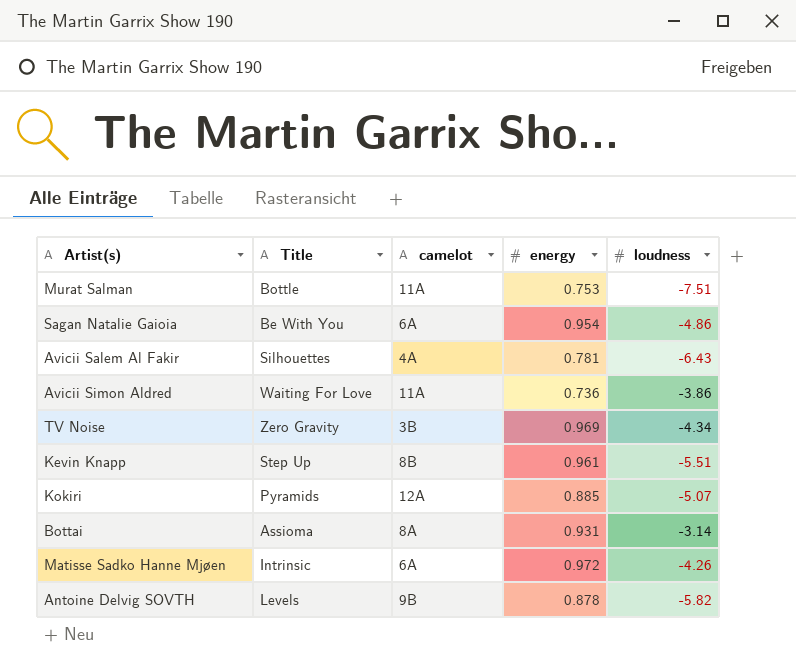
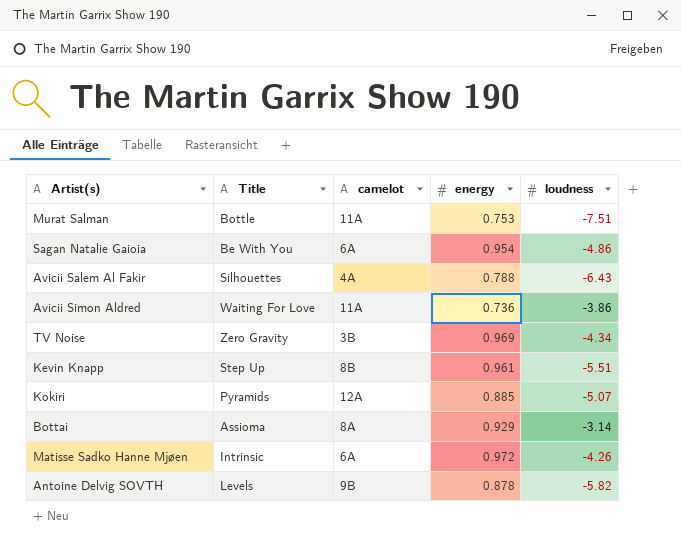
Avicii Salem Al Fakir | energy: 0.781 -> 0.788
Bottai | energy: 0.931 -> 0.929

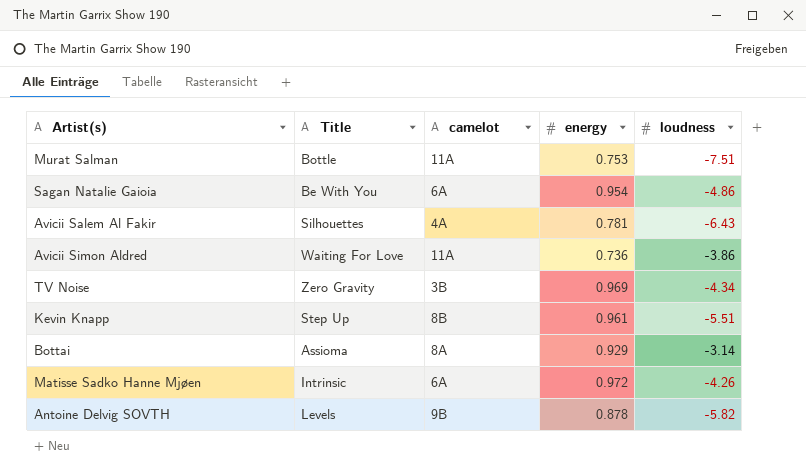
row Kokiri: Pyramids | 12A | 0.885 | -5.07 -> none
Avicii Salem Al Fakir | energy: 0.788 -> 0.781

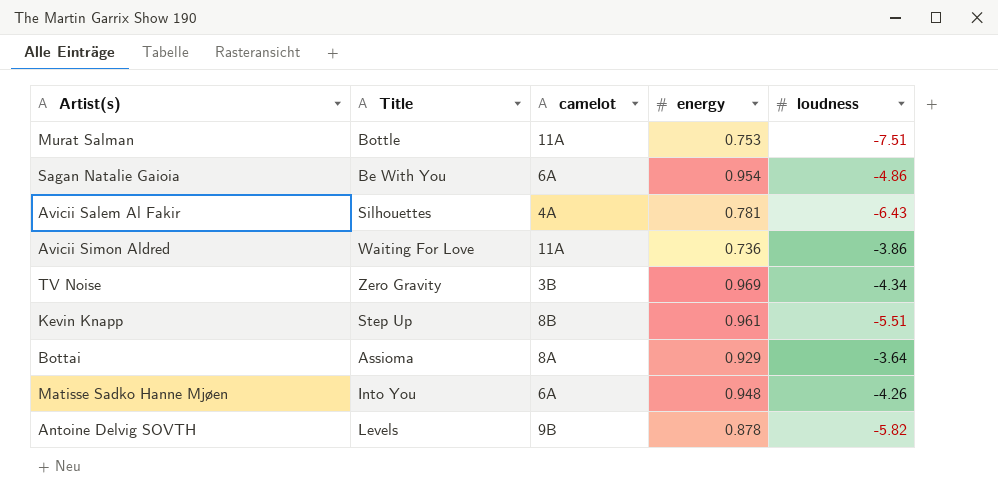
Bottai | loudness: -3.14 -> -3.64
Matisse Sadko Hanne Mjøen | Title: Intrinsic -> Into You
Matisse Sadko Hanne Mjøen | energy: 0.972 -> 0.948

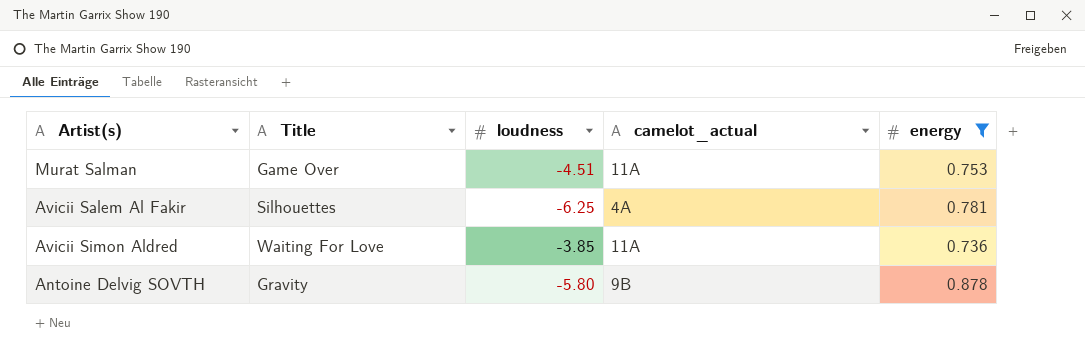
filter: none -> energy <= 0.878
column loudness | position: 5 -> 3
column name: camelot -> camelot_actual
Murat Salman | Title: Bottle -> Game Over
Murat Salman | loudness: -7.51 -> -4.51
Avicii Salem Al Fakir | loudness: -6.43 -> -6.25
Avicii Simon Aldred | loudness: -3.86 -> -3.85
Antoine Delvig SOVTH | Title: Levels -> Gravity
Antoine Delvig SOVTH | loudness: -5.82 -> -5.80

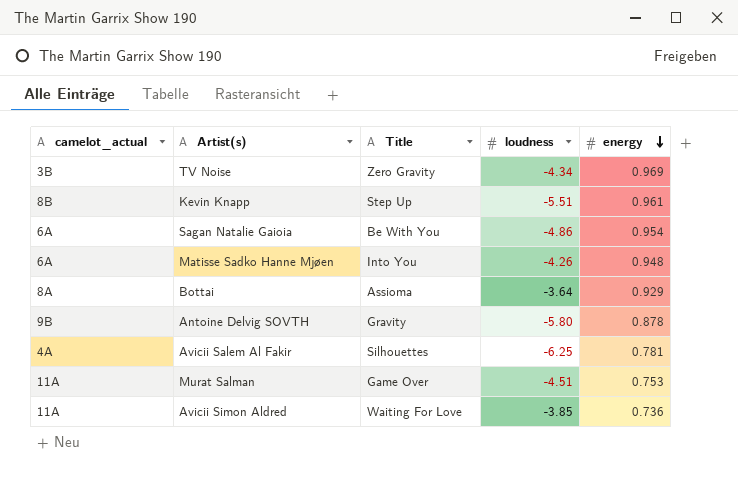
filter: energy <= 0.878 -> none
row order: none -> energy descending
column camelot_actual | position: 4 -> 1

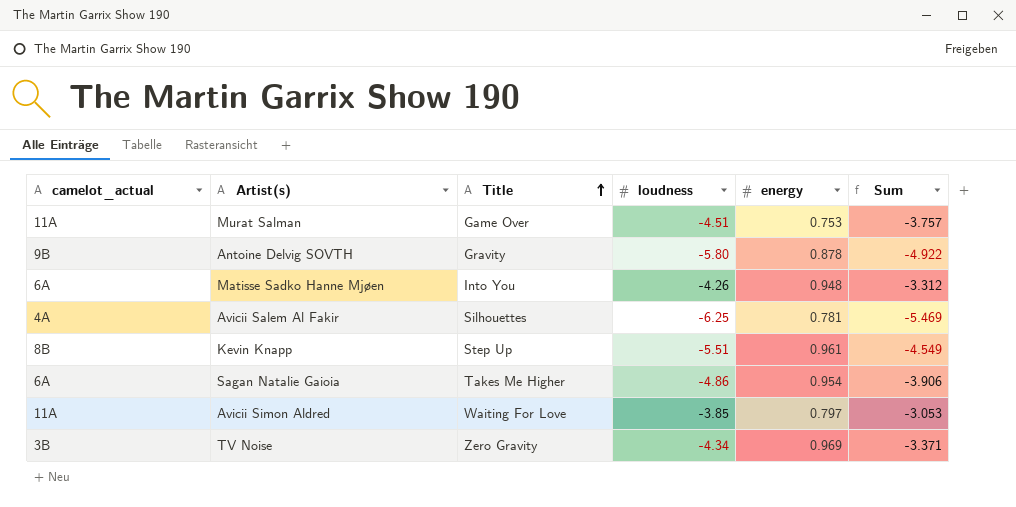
row order: energy descending -> Title ascending
column Sum | formula: none -> [loudness] + [energy]
row Bottai: 8A | Assioma | -3.64 | 0.929 -> none
Sagan Natalie Gaioia | Title: Be With You -> Takes Me Higher
Avicii Simon Aldred | energy: 0.736 -> 0.797

